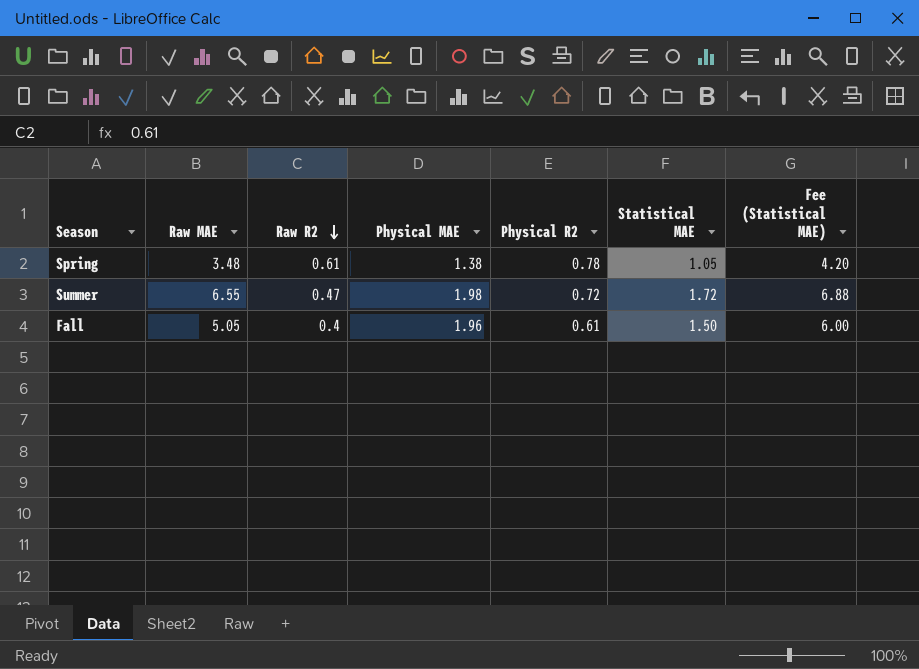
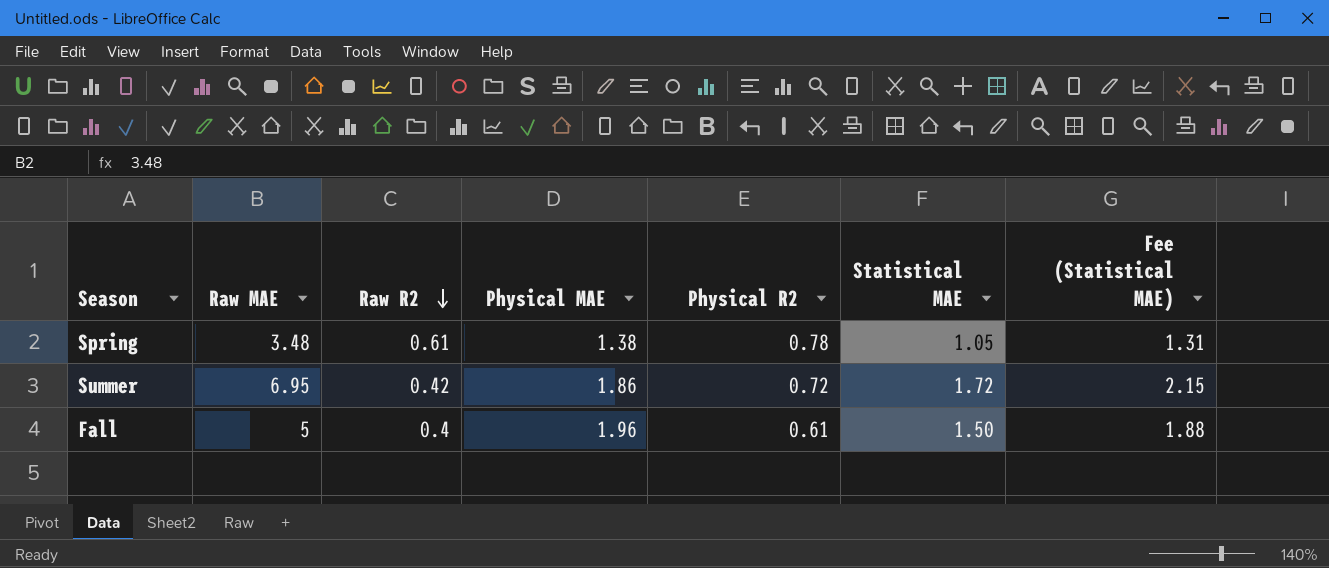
column Fee (Statistical MAE) | formula: [Statistical MAE] * 4 -> [Statistical MAE] * 1.25
Summer | Raw MAE: 6.55 -> 6.95
Summer | Raw R2: 0.47 -> 0.42
Summer | Physical MAE: 1.98 -> 1.86
Fall | Raw MAE: 5.05 -> 5

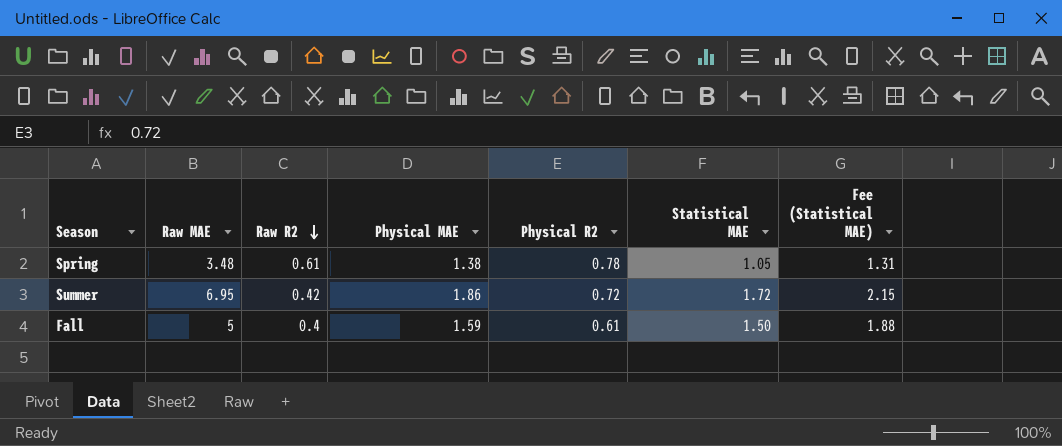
Fall | Physical MAE: 1.96 -> 1.59

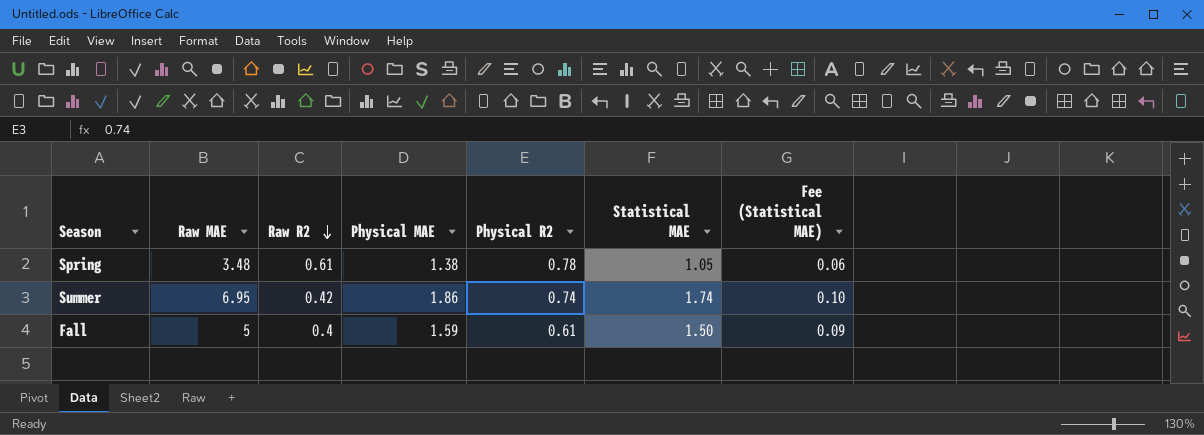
column Fee (Statistical MAE) | formula: [Statistical MAE] * 1.25 -> [Statistical MAE] * 0.06
Summer | Physical R2: 0.72 -> 0.74
Summer | Statistical MAE: 1.72 -> 1.74

